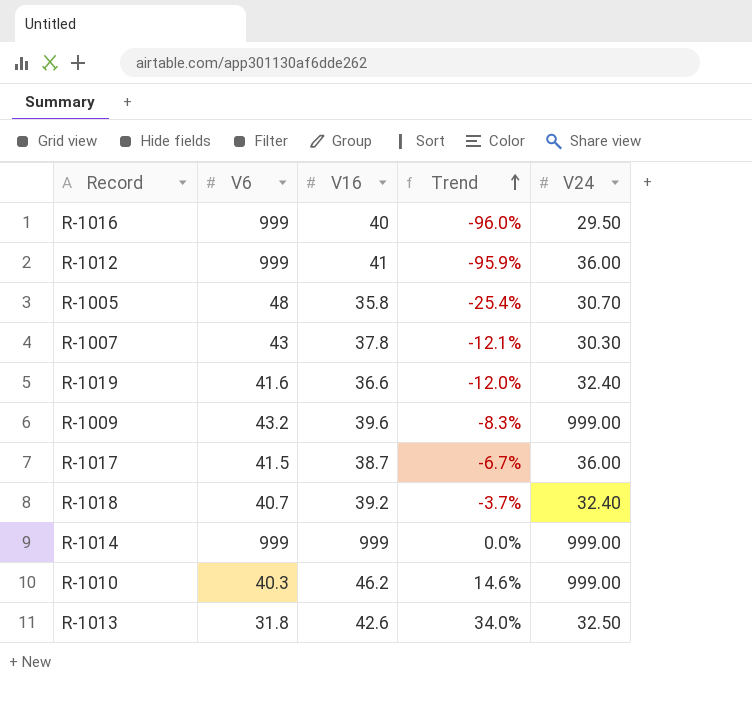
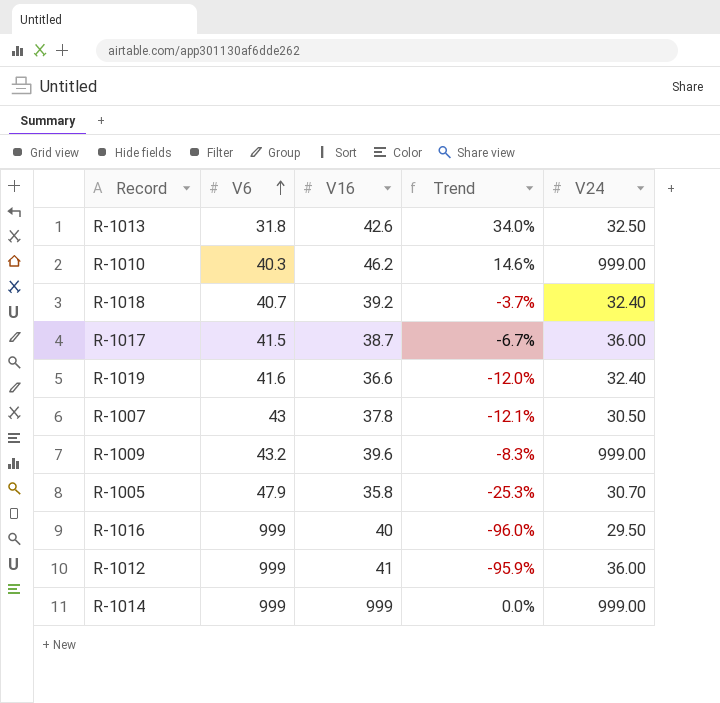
row order: Trend ascending -> V6 ascending
R-1007 | V24: 30.30 -> 30.50
R-1005 | V6: 48 -> 47.9
R-1005 | Trend: -25.4% -> -25.3%

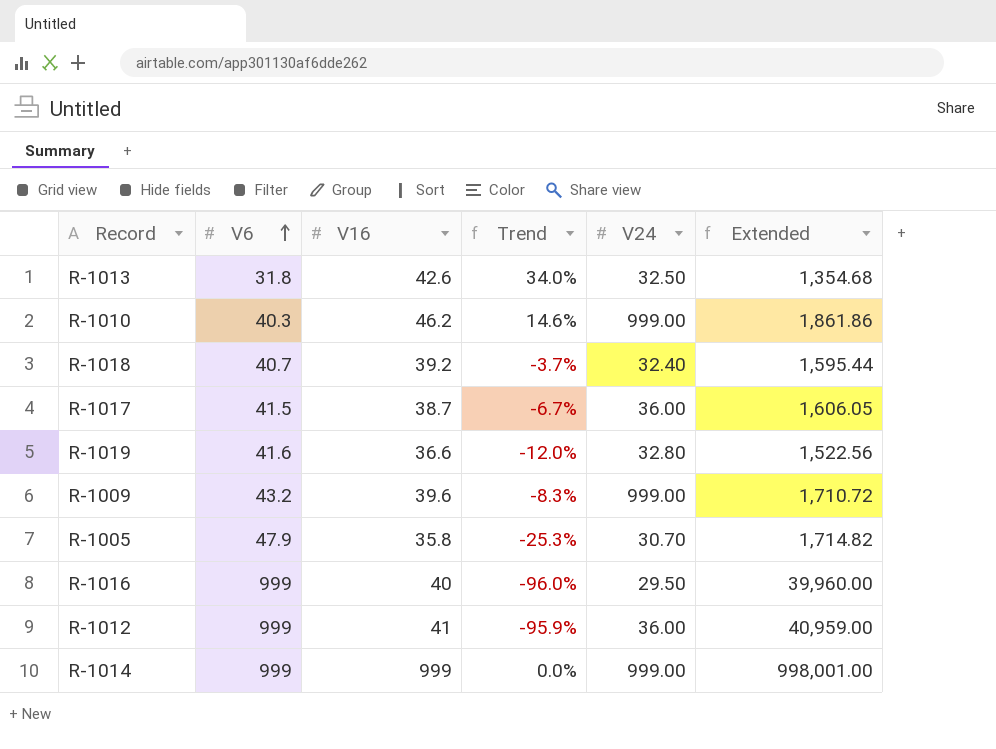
column Extended | formula: none -> [V6] * [V16]
row R-1007: 43 | 37.8 | -12.1% | 30.50 -> none
R-1019 | V24: 32.40 -> 32.80

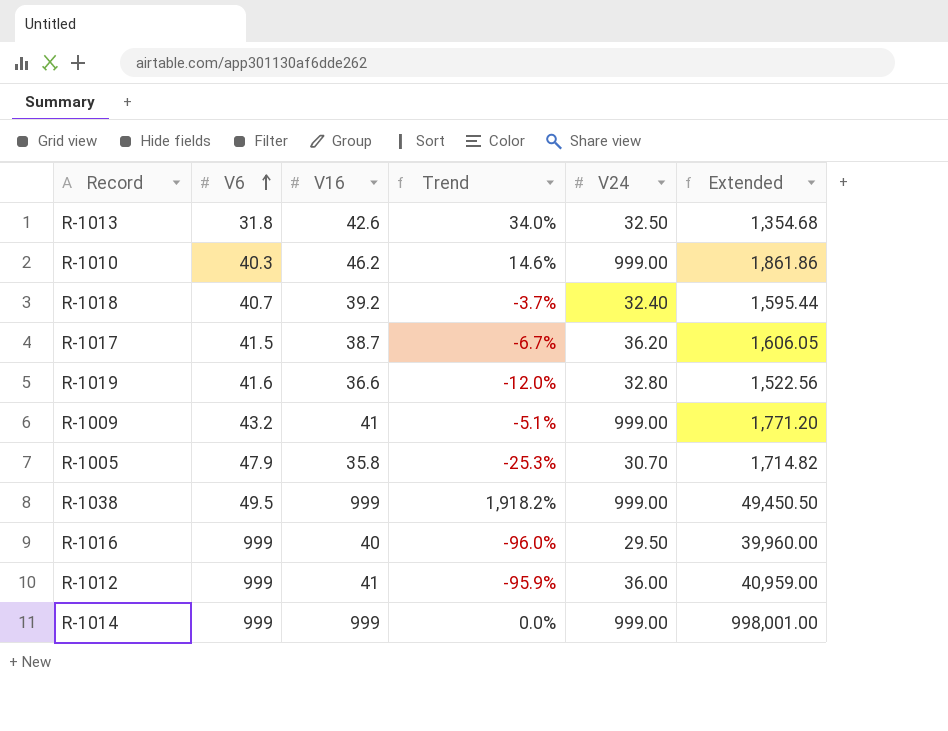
R-1017 | V24: 36.00 -> 36.20
R-1009 | V16: 39.6 -> 41
R-1009 | Trend: -8.3% -> -5.1%
R-1009 | Extended: 1,710.72 -> 1,771.20
row R-1038: none -> 49.5 | 999 | 1,918.2% | 999.00 | 49,450.50

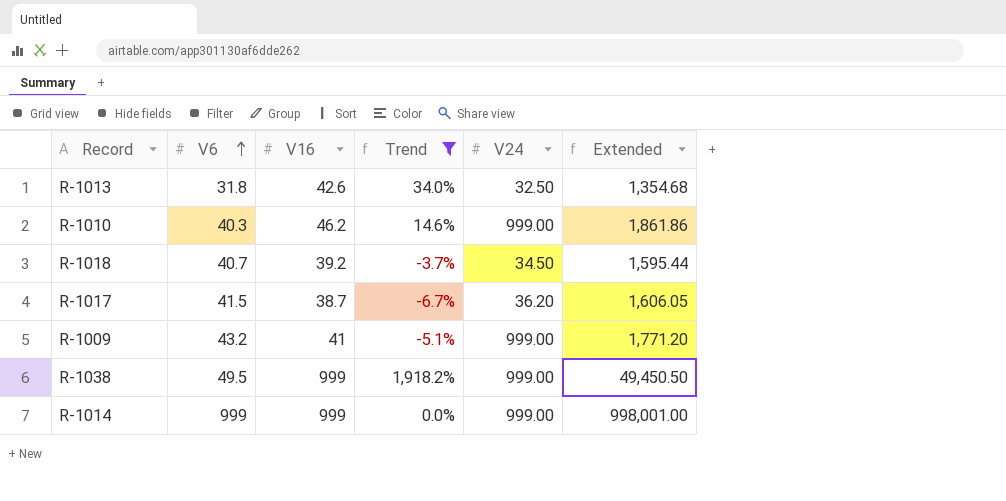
filter: none -> Trend >= -6.7%
R-1018 | V24: 32.40 -> 34.50

